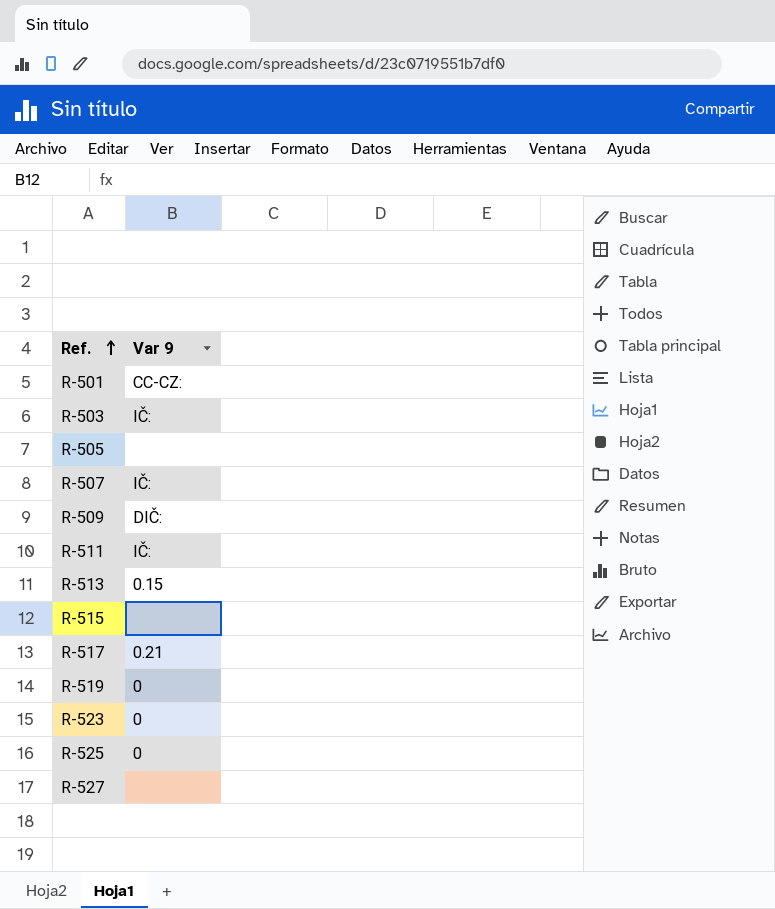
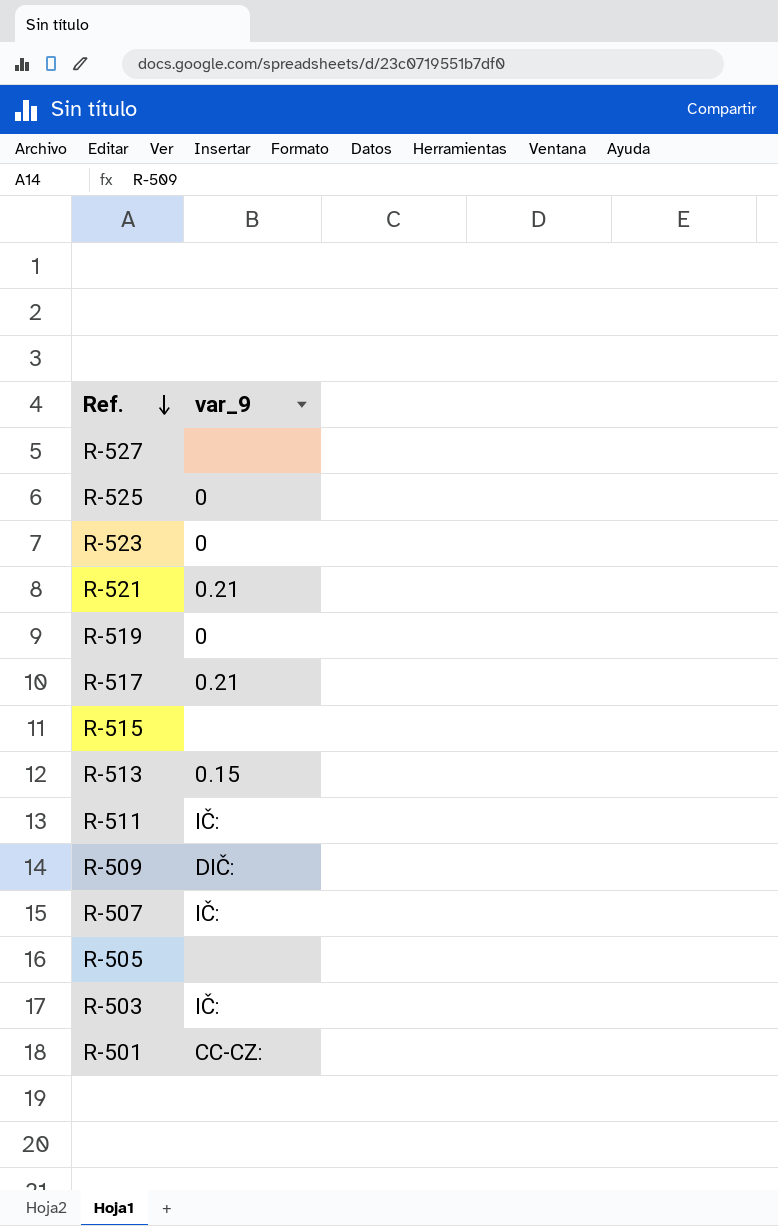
row order: Ref. ascending -> Ref. descending
column name: Var 9 -> var_9
row R-521: none -> 0.21

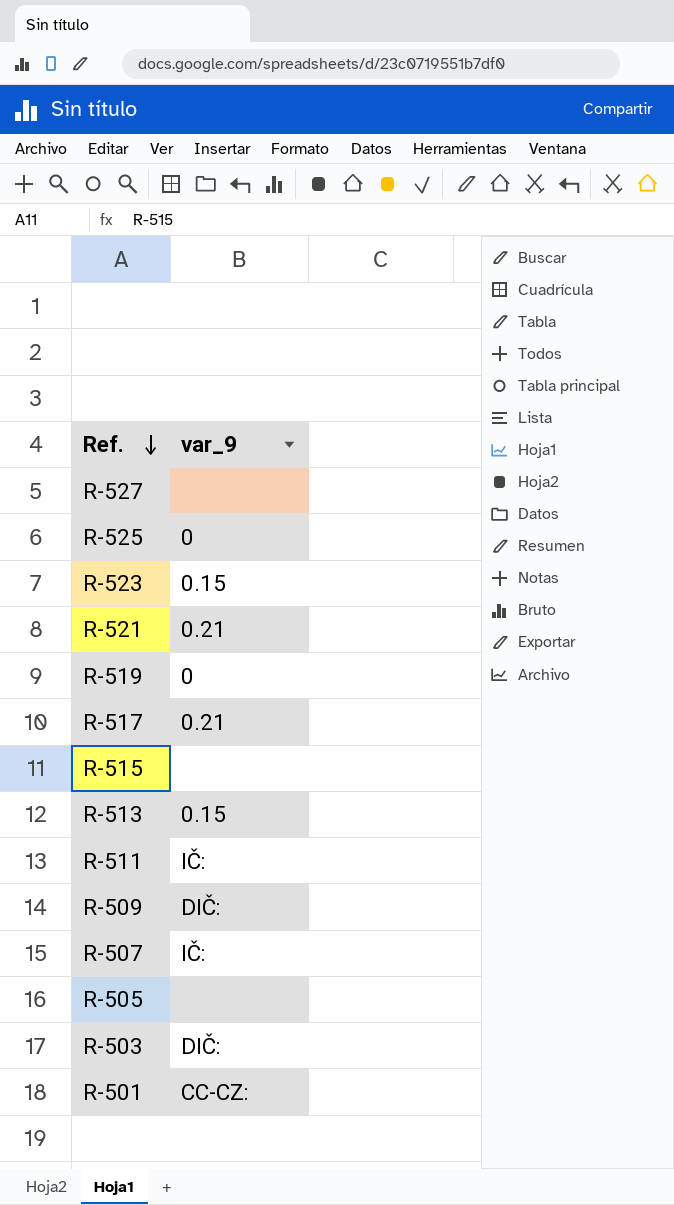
R-523 | var_9: 0 -> 0.15
R-503 | var_9: IČ: -> DIČ:

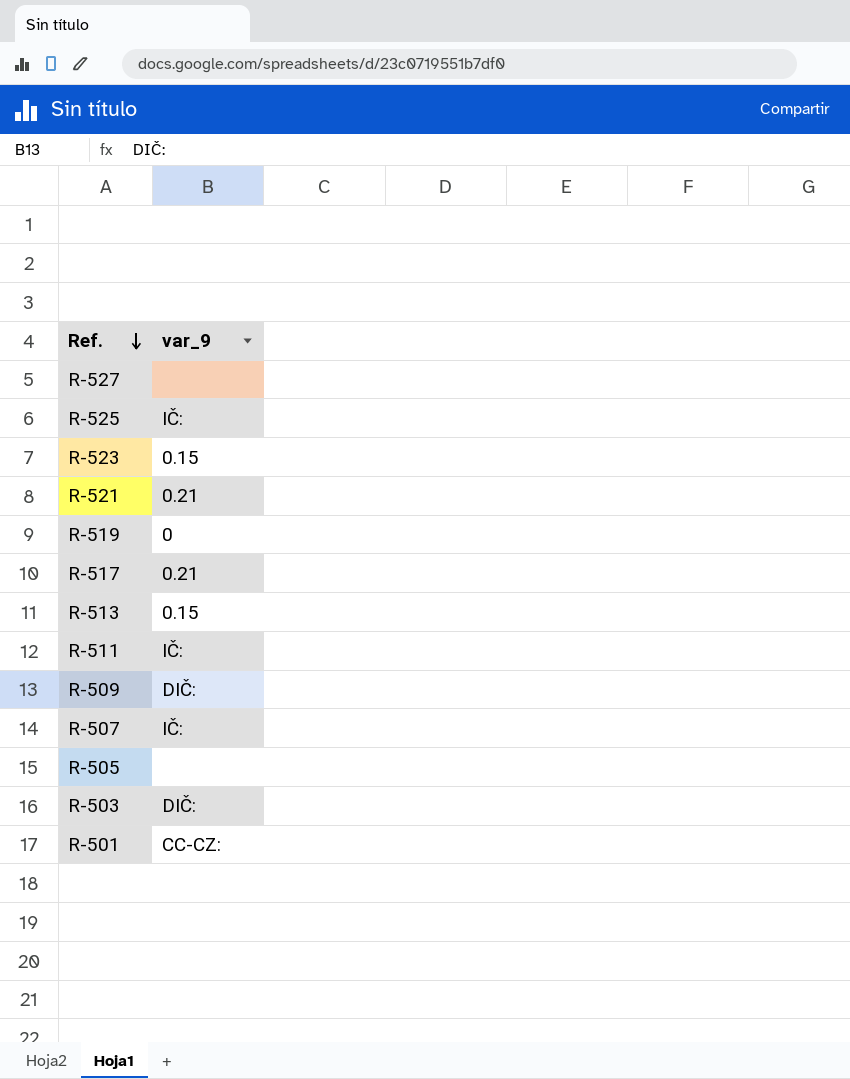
row R-515: none -> none
R-525 | var_9: 0 -> IČ:

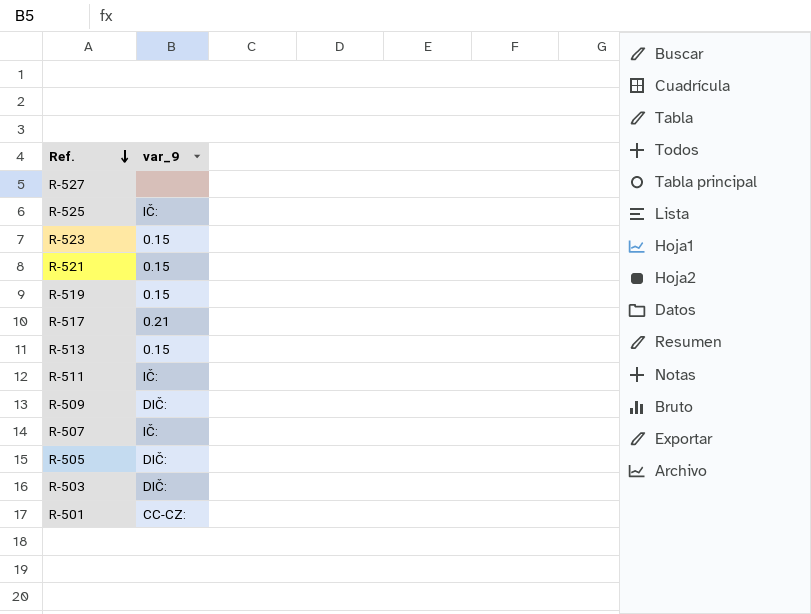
R-521 | var_9: 0.21 -> 0.15
R-519 | var_9: 0 -> 0.15
R-505 | var_9: none -> DIČ:

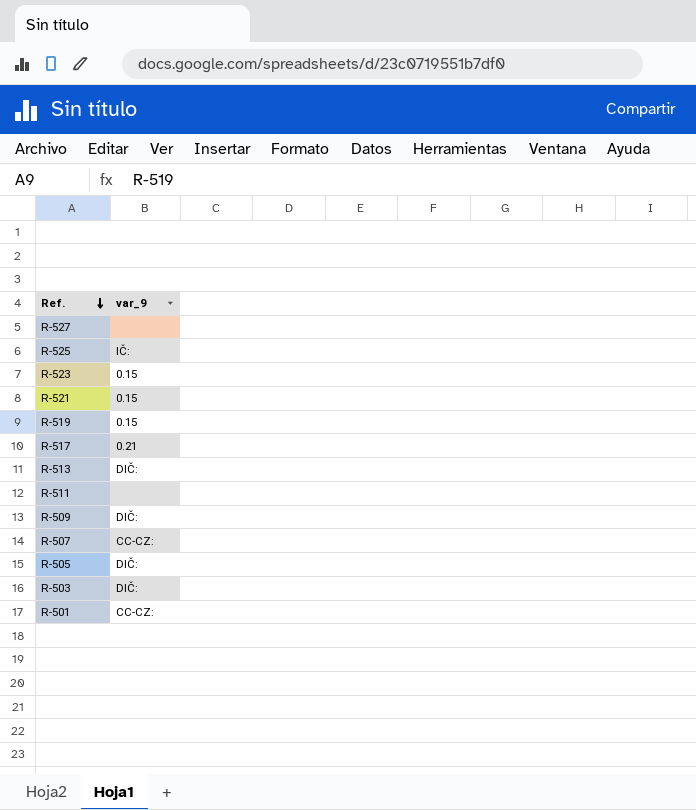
R-513 | var_9: 0.15 -> DIČ:
R-511 | var_9: IČ: -> none
R-507 | var_9: IČ: -> CC-CZ:

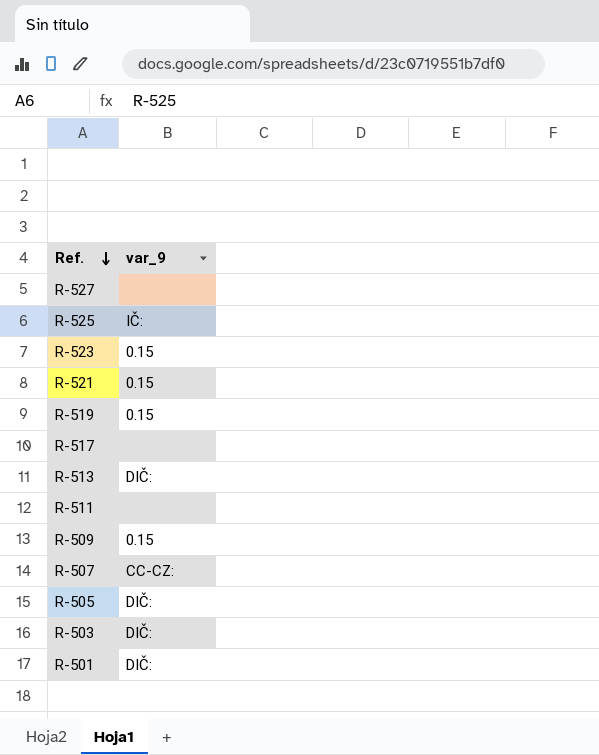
R-517 | var_9: 0.21 -> none
R-509 | var_9: DIČ: -> 0.15
R-501 | var_9: CC-CZ: -> DIČ:

